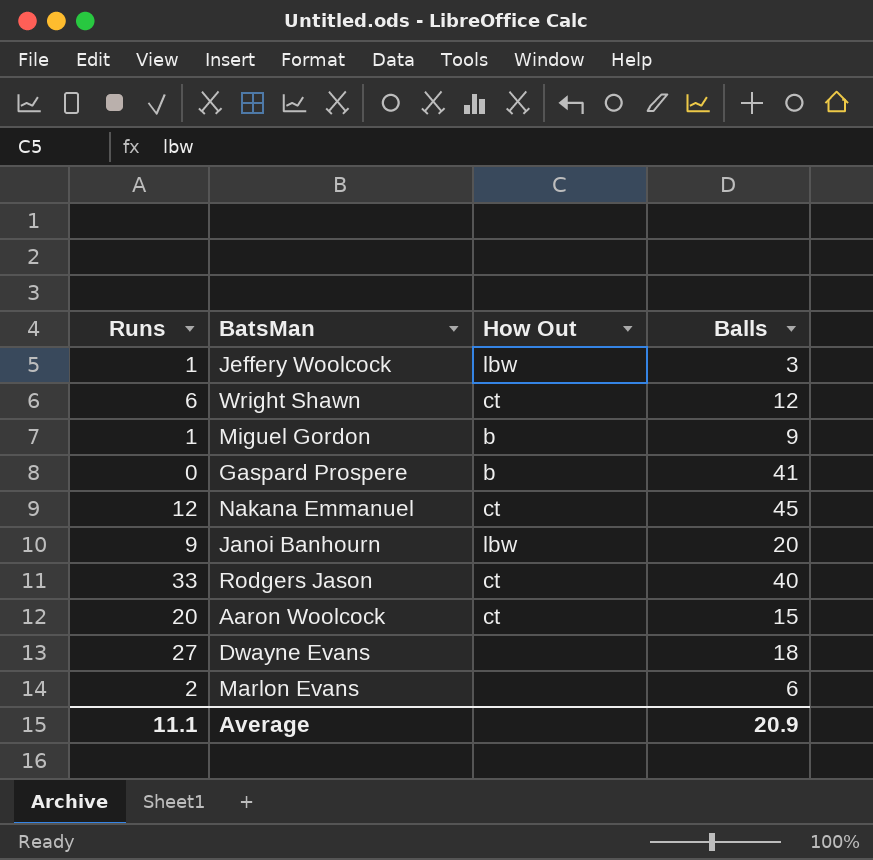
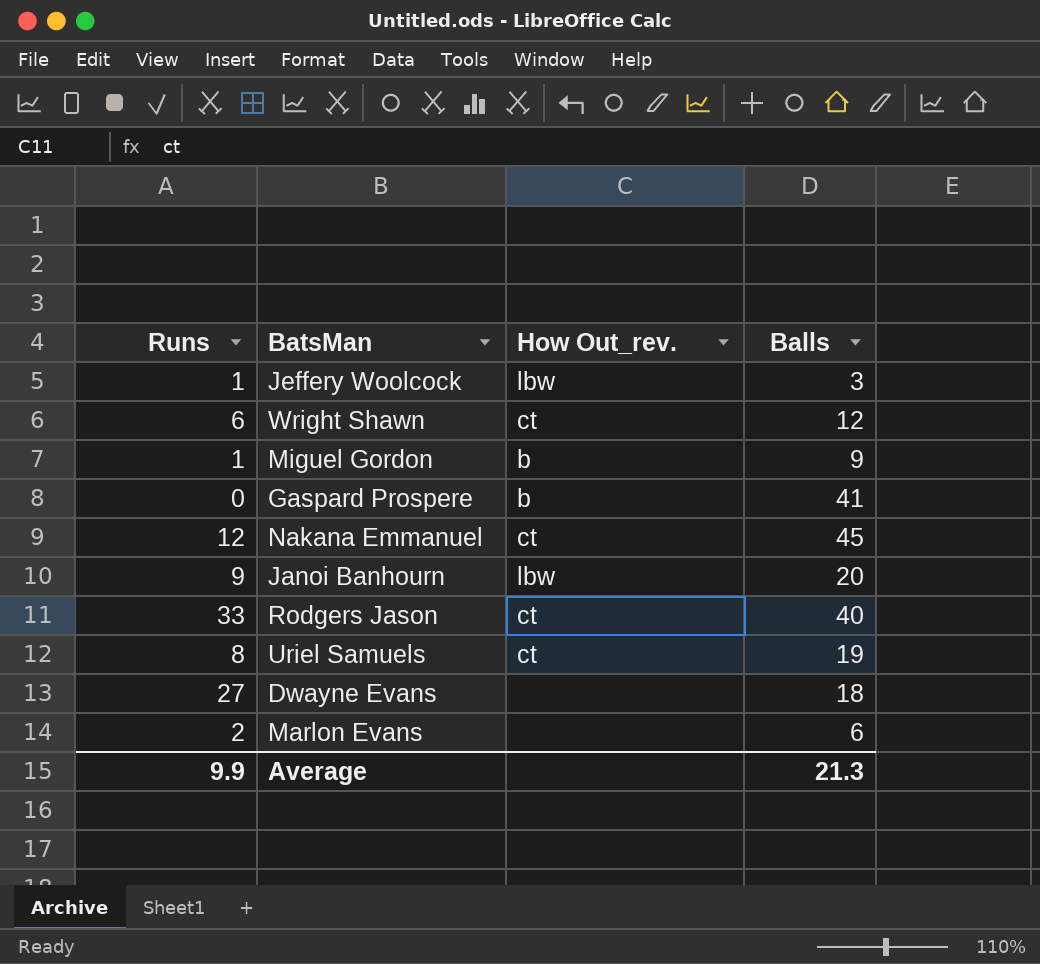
column name: How Out -> How Out_rev.
row Aaron Woolcock: 20 | ct | 15 -> none
row Uriel Samuels: none -> 8 | ct | 19
Average | Runs: 11.1 -> 9.9
Average | Balls: 20.9 -> 21.3

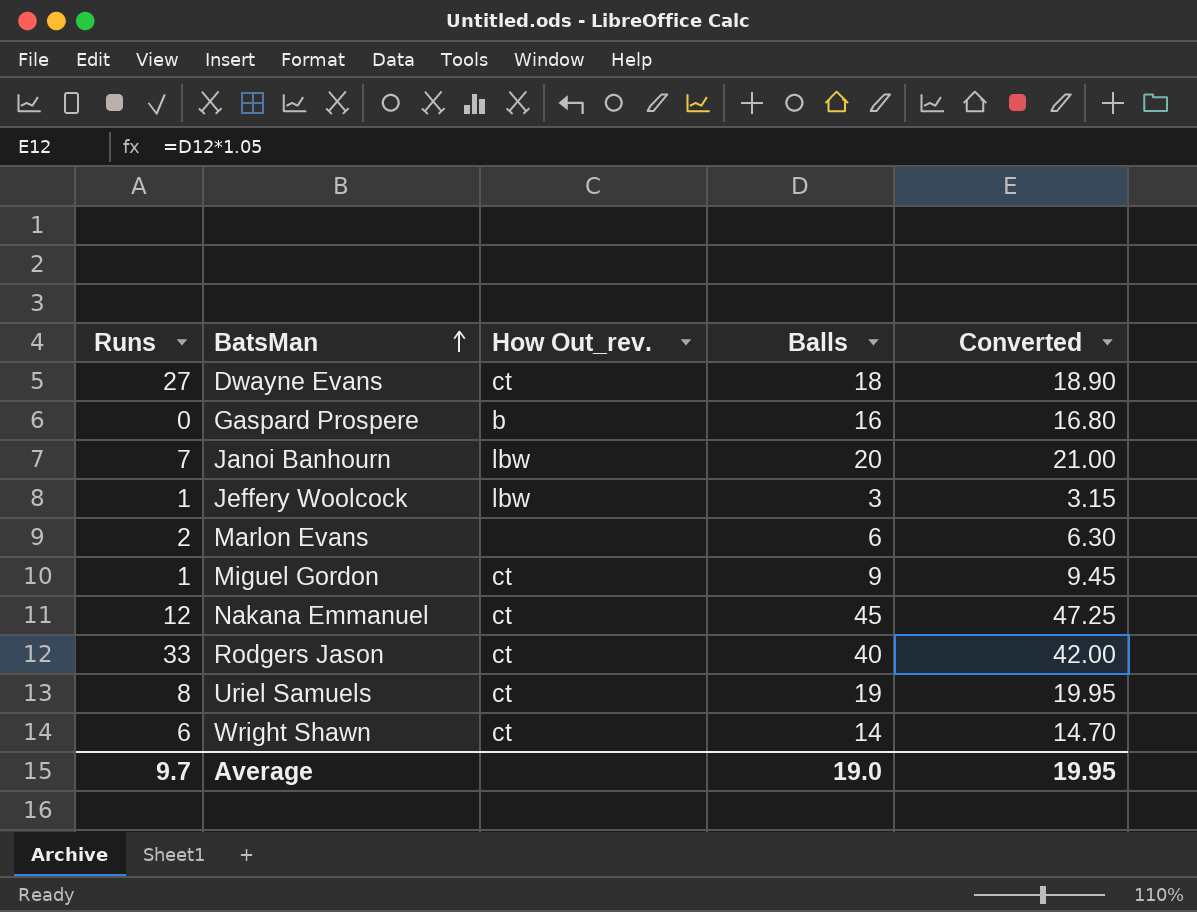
row order: none -> BatsMan ascending
column Converted | formula: none -> [Balls] * 1.05
Dwayne Evans | How Out_rev.: none -> ct
Gaspard Prospere | Balls: 41 -> 16
Janoi Banhourn | Runs: 9 -> 7
Miguel Gordon | How Out_rev.: b -> ct
Wright Shawn | Balls: 12 -> 14
Average | Runs: 9.9 -> 9.7
Average | Balls: 21.3 -> 19.0

